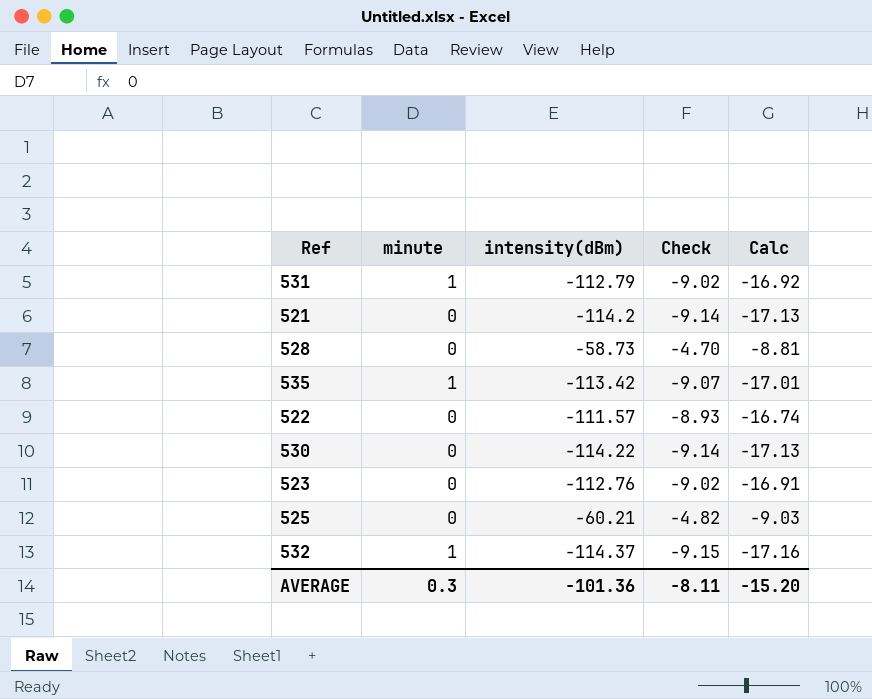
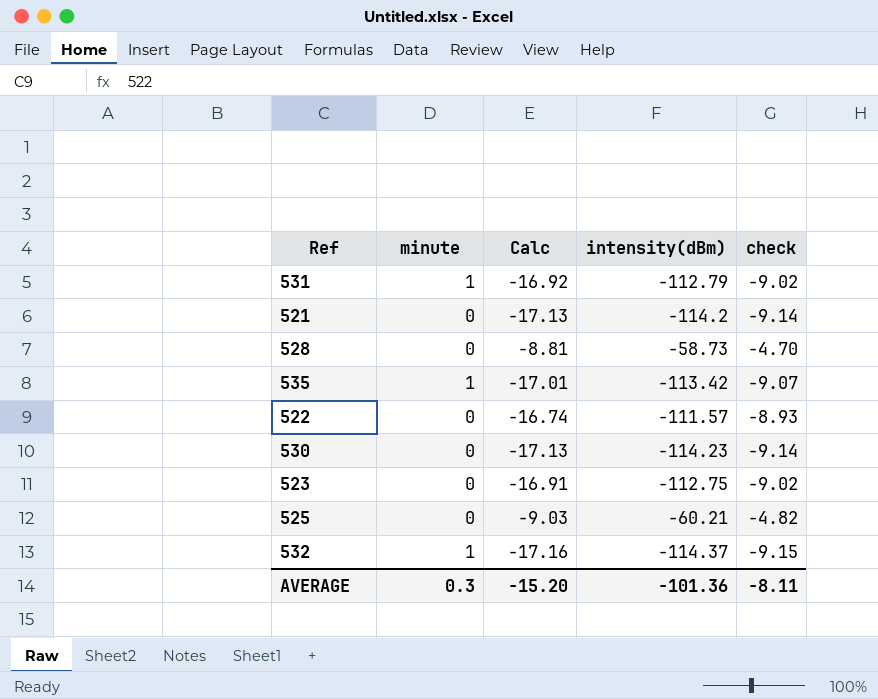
column Calc | position: 5 -> 3
column name: Check -> check
530 | intensity(dBm): -114.22 -> -114.23
523 | intensity(dBm): -112.76 -> -112.75

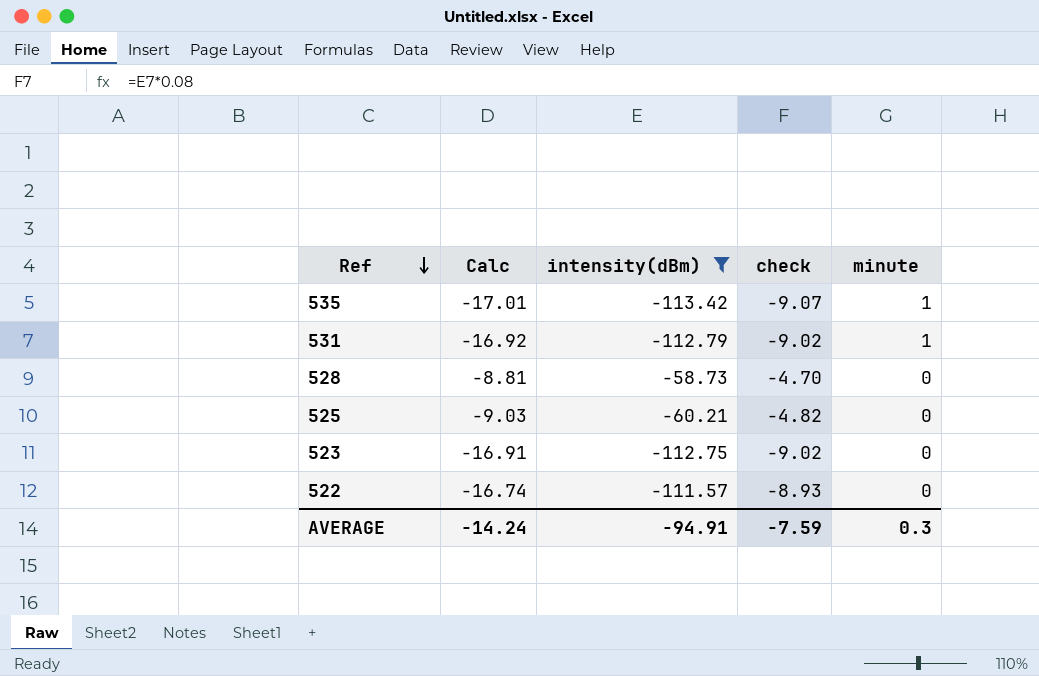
filter: none -> intensity(dBm) >= -113.42
row order: none -> Ref descending
column minute | position: 2 -> 5
AVERAGE | Calc: -15.20 -> -14.24
AVERAGE | intensity(dBm): -101.36 -> -94.91
AVERAGE | check: -8.11 -> -7.59

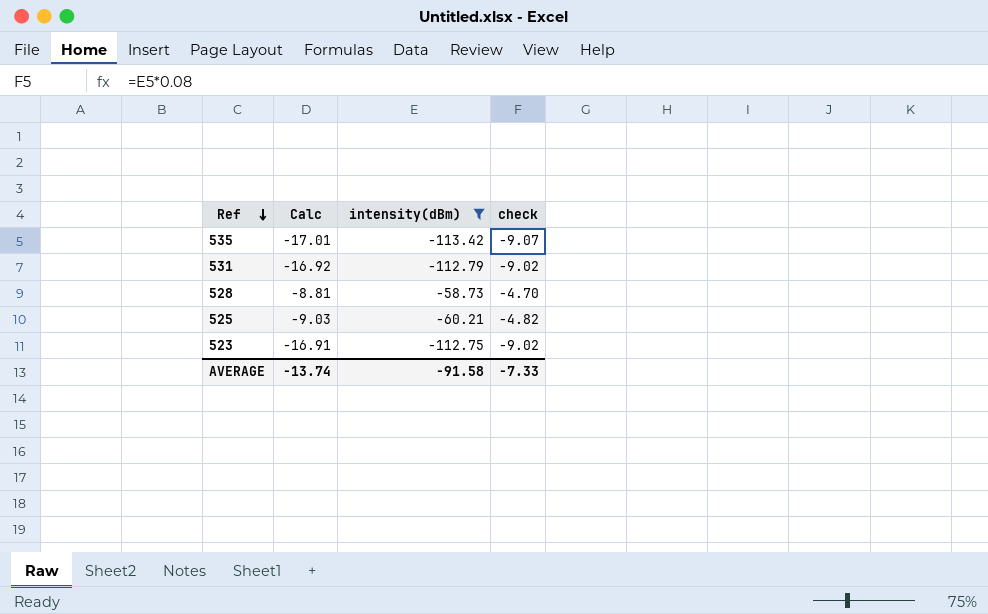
column minute | position: 5 -> none
row 522: -16.74 | -111.57 | -8.93 | 0 -> none
AVERAGE | Calc: -14.24 -> -13.74
AVERAGE | intensity(dBm): -94.91 -> -91.58
AVERAGE | check: -7.59 -> -7.33

